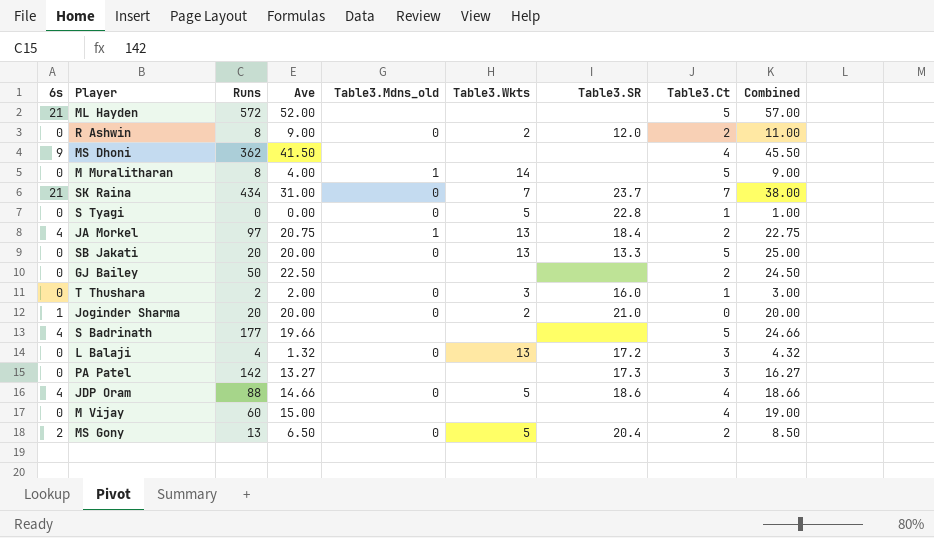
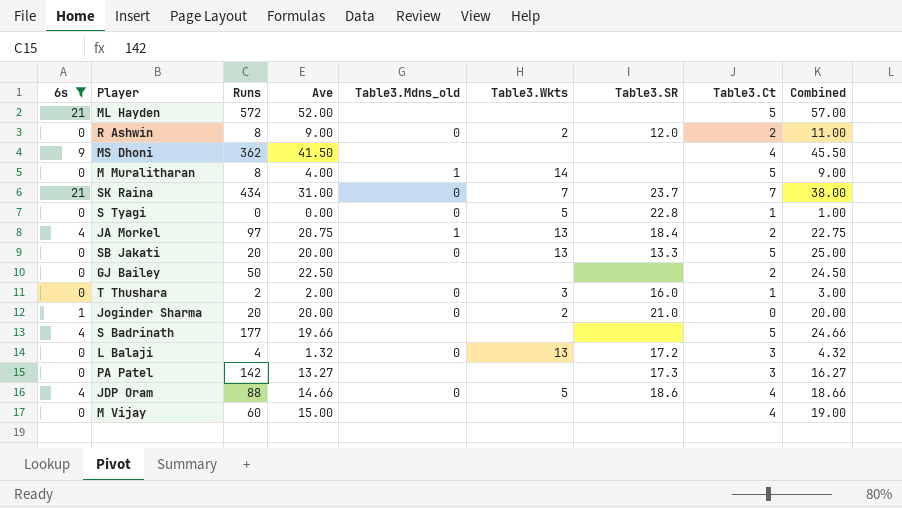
filter: none -> 6s != 2

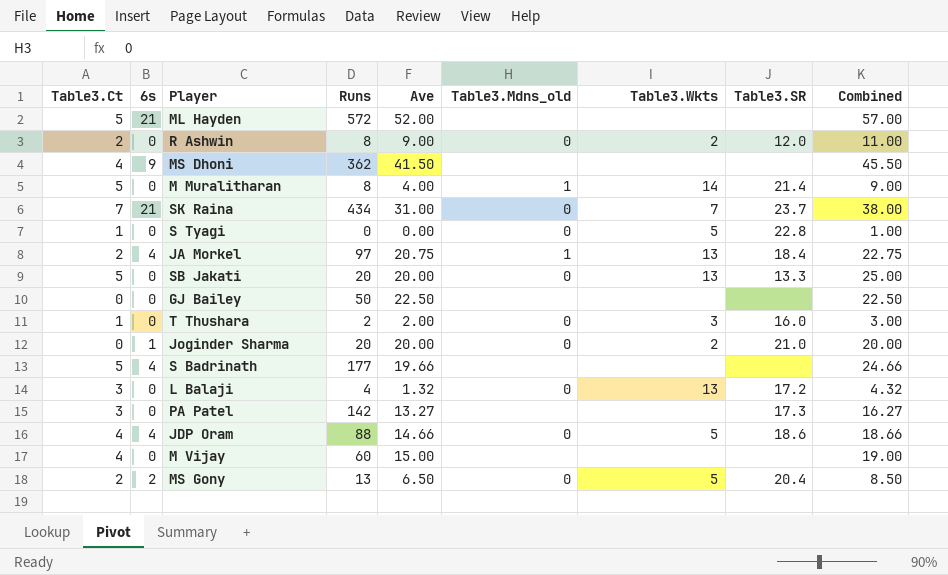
filter: 6s != 2 -> none
column Table3.Ct | position: 8 -> 1
M Muralitharan | Table3.SR: none -> 21.4
GJ Bailey | Table3.Ct: 2 -> 0
GJ Bailey | Combined: 24.50 -> 22.50

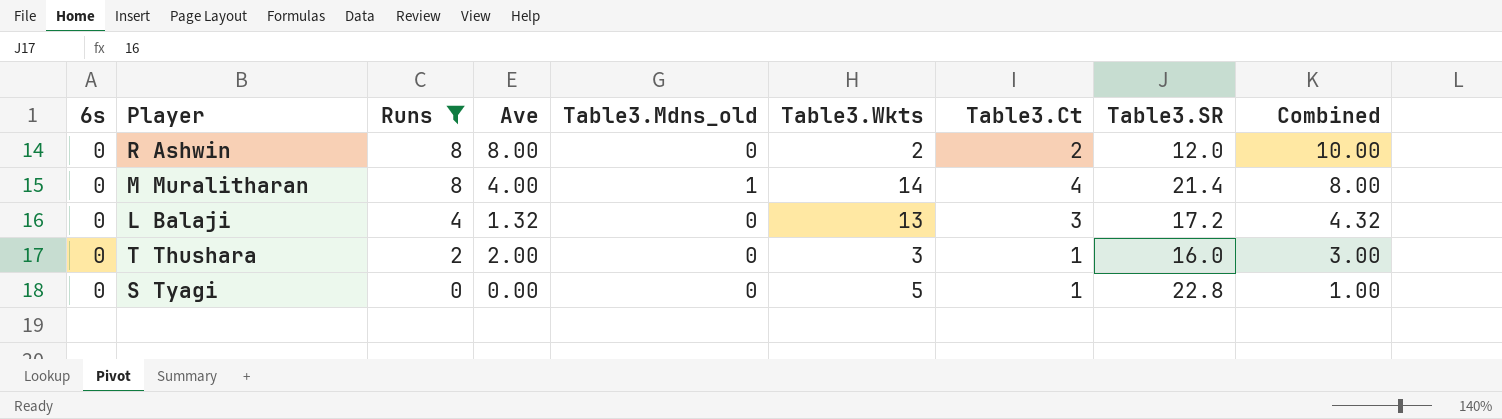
filter: none -> Runs <= 8
row order: none -> Runs descending
column Table3.Ct | position: 1 -> 7
R Ashwin | Ave: 9.00 -> 8.00
R Ashwin | Combined: 11.00 -> 10.00
M Muralitharan | Table3.Ct: 5 -> 4
M Muralitharan | Combined: 9.00 -> 8.00

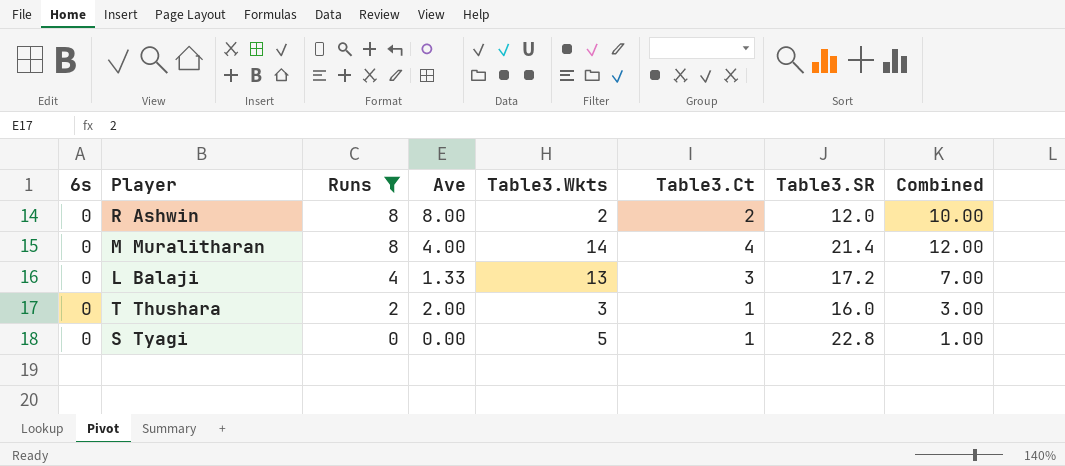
column Table3.Mdns_old | position: 5 -> none
column Combined | formula: [Ave] + [Table3.Ct] -> [Runs] + [Table3.Ct]
L Balaji | Ave: 1.32 -> 1.33

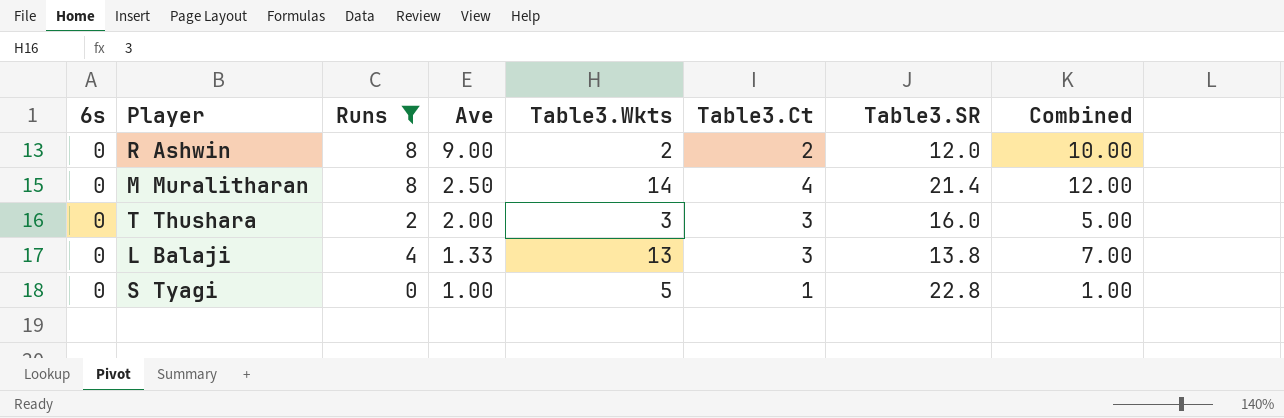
row order: Runs descending -> Ave descending
R Ashwin | Ave: 8.00 -> 9.00
M Muralitharan | Ave: 4.00 -> 2.50
T Thushara | Table3.Ct: 1 -> 3
T Thushara | Combined: 3.00 -> 5.00
L Balaji | Table3.SR: 17.2 -> 13.8
S Tyagi | Ave: 0.00 -> 1.00

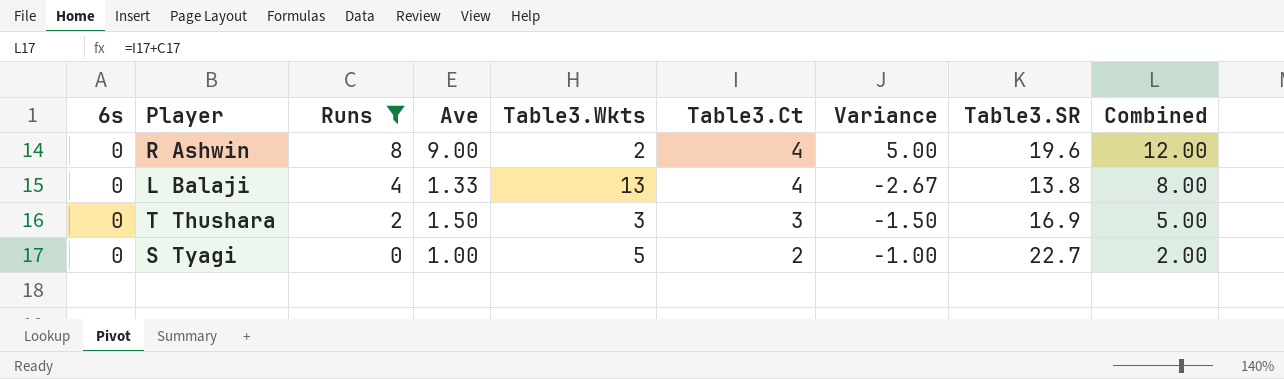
row order: Ave descending -> Runs descending
column Variance | formula: none -> [Ave] - [Table3.Ct]
row M Muralitharan: 0 | 8 | 2.50 | 14 | 4 | 21.4 | 12.00 -> none
R Ashwin | Table3.Ct: 2 -> 4
R Ashwin | Table3.SR: 12.0 -> 19.6
R Ashwin | Combined: 10.00 -> 12.00
L Balaji | Table3.Ct: 3 -> 4
L Balaji | Combined: 7.00 -> 8.00
T Thushara | Ave: 2.00 -> 1.50
T Thushara | Table3.SR: 16.0 -> 16.9
S Tyagi | Table3.Ct: 1 -> 2
S Tyagi | Table3.SR: 22.8 -> 22.7
S Tyagi | Combined: 1.00 -> 2.00

